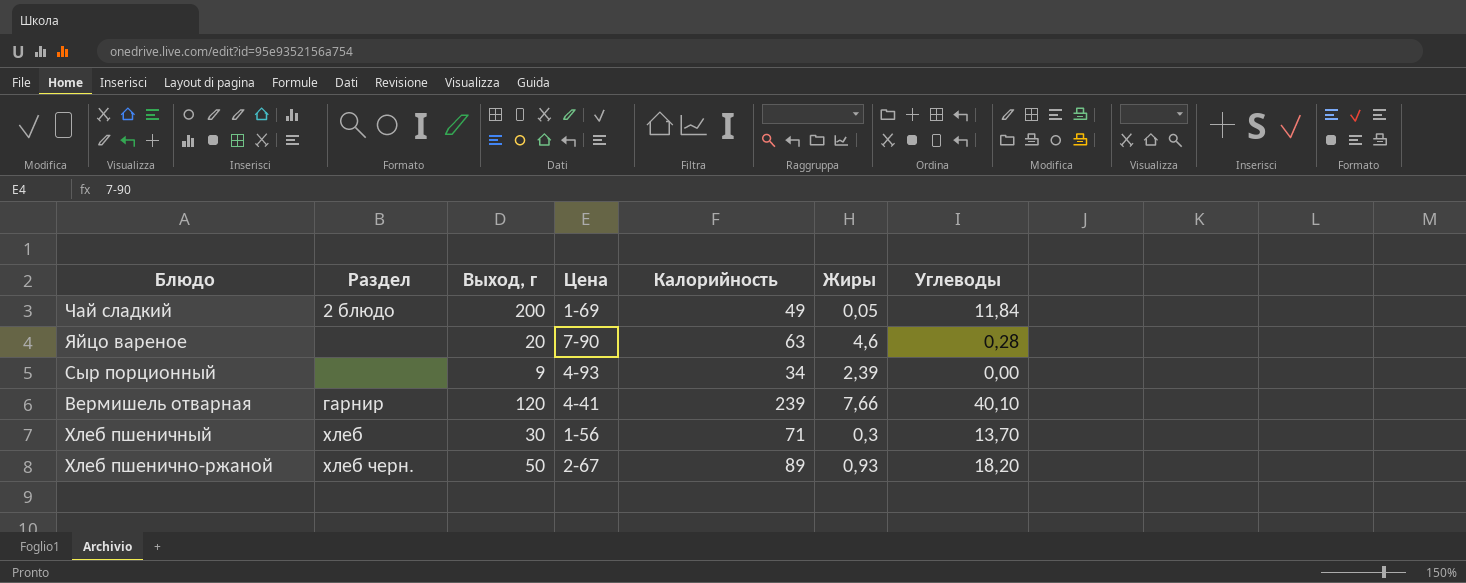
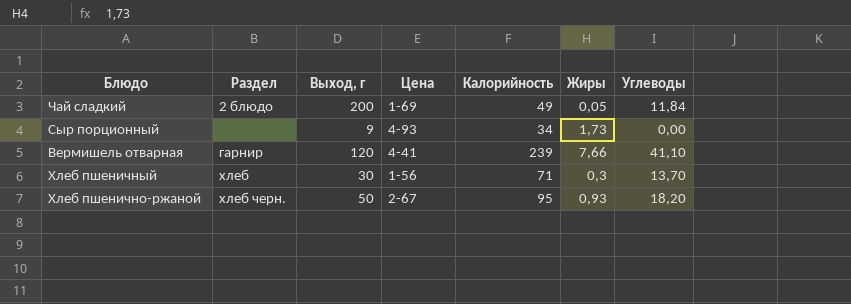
row Яйцо вареное: none | 20 | 7-90 | 63 | 4,6 | 0,28 -> none
Сыр порционный | Жиры: 2,39 -> 1,73
Вермишель отварная | Углеводы: 40,10 -> 41,10
Хлеб пшенично-ржаной | Калорийность: 89 -> 95

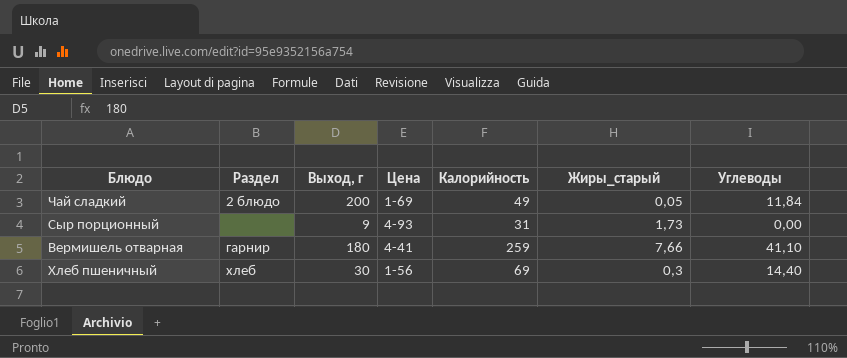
column name: Жиры -> Жиры_старый
row Хлеб пшенично-ржаной: хлеб черн. | 50 | 2-67 | 95 | 0,93 | 18,20 -> none
Сыр порционный | Калорийность: 34 -> 31
Вермишель отварная | Выход, г: 120 -> 180
Вермишель отварная | Калорийность: 239 -> 259
Хлеб пшеничный | Калорийность: 71 -> 69
Хлеб пшеничный | Углеводы: 13,70 -> 14,40

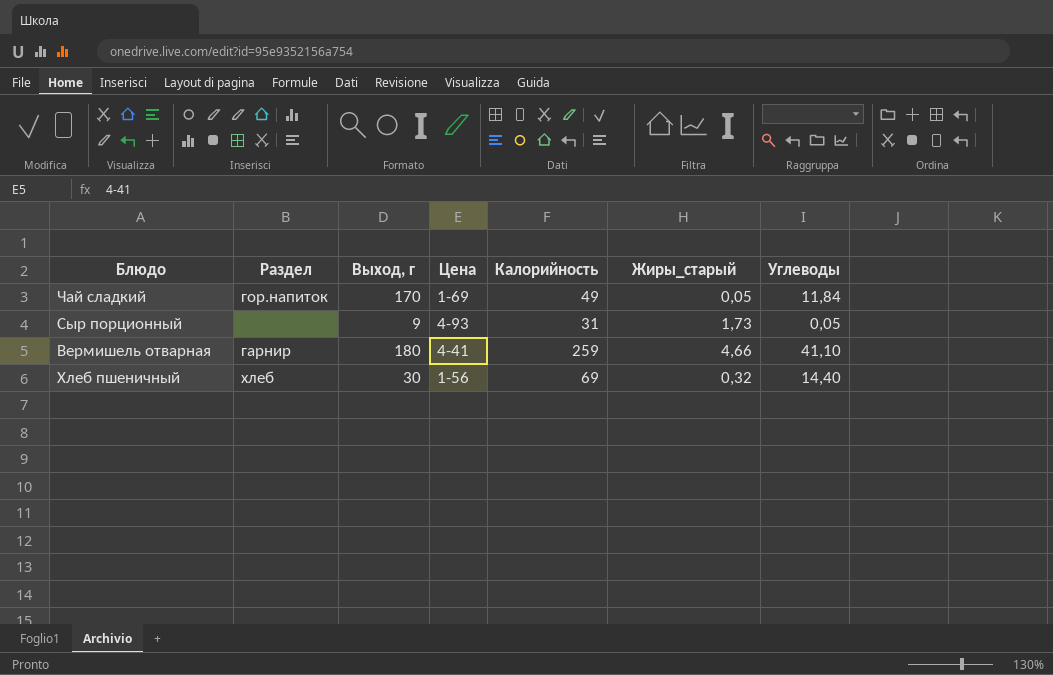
Чай сладкий | Раздел: 2 блюдо -> гор.напиток
Чай сладкий | Выход, г: 200 -> 170
Сыр порционный | Углеводы: 0,00 -> 0,05
Вермишель отварная | Жиры_старый: 7,66 -> 4,66
Хлеб пшеничный | Жиры_старый: 0,3 -> 0,32

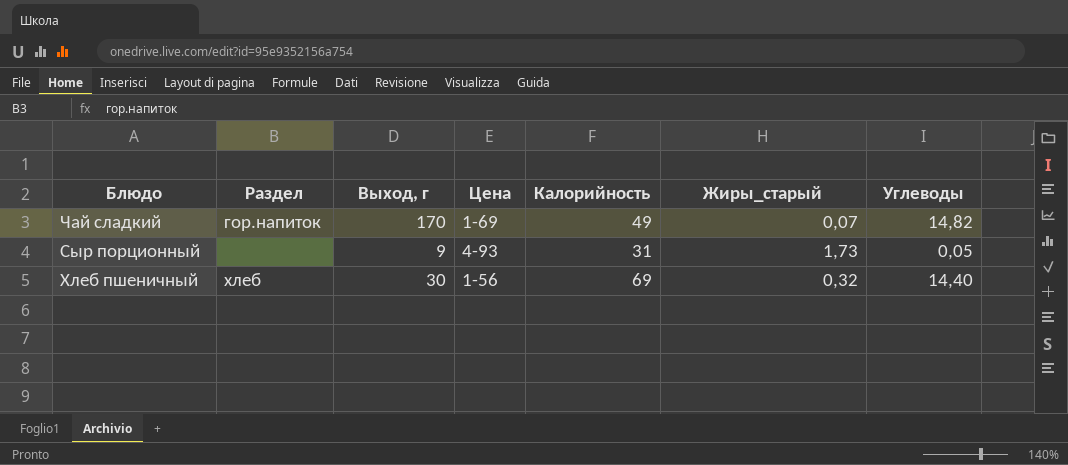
row Вермишель отварная: гарнир | 180 | 4-41 | 259 | 4,66 | 41,10 -> none
Чай сладкий | Жиры_старый: 0,05 -> 0,07
Чай сладкий | Углеводы: 11,84 -> 14,82

